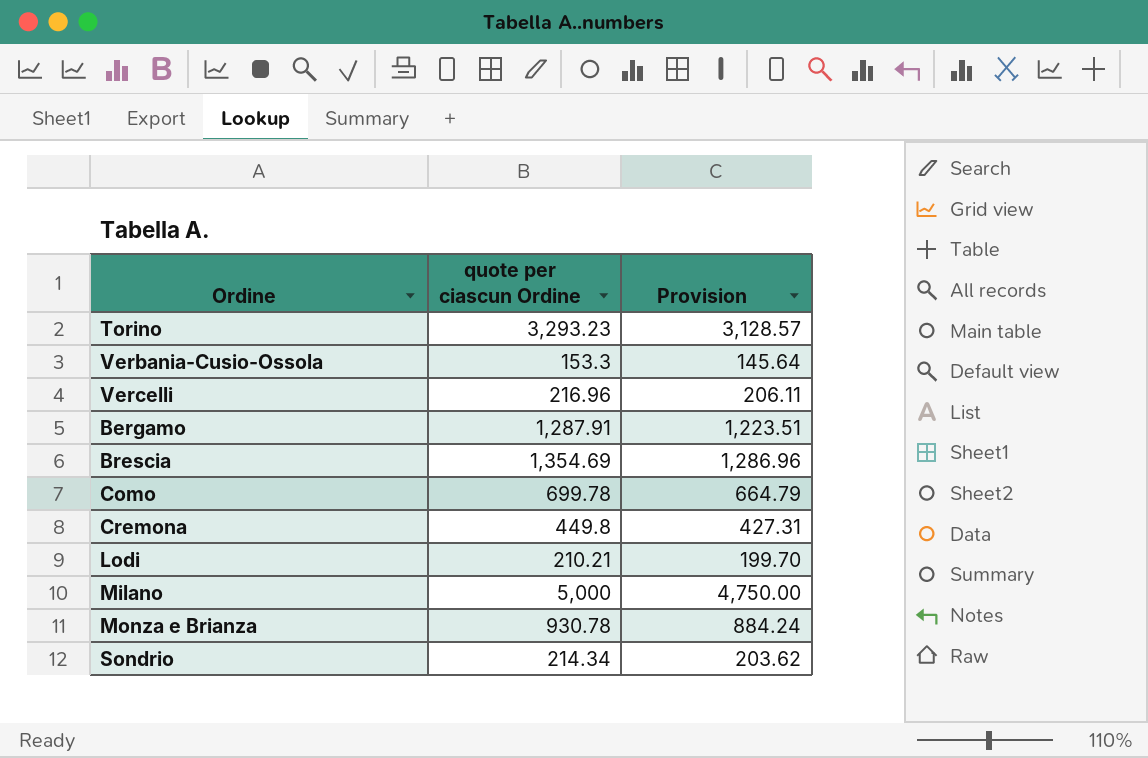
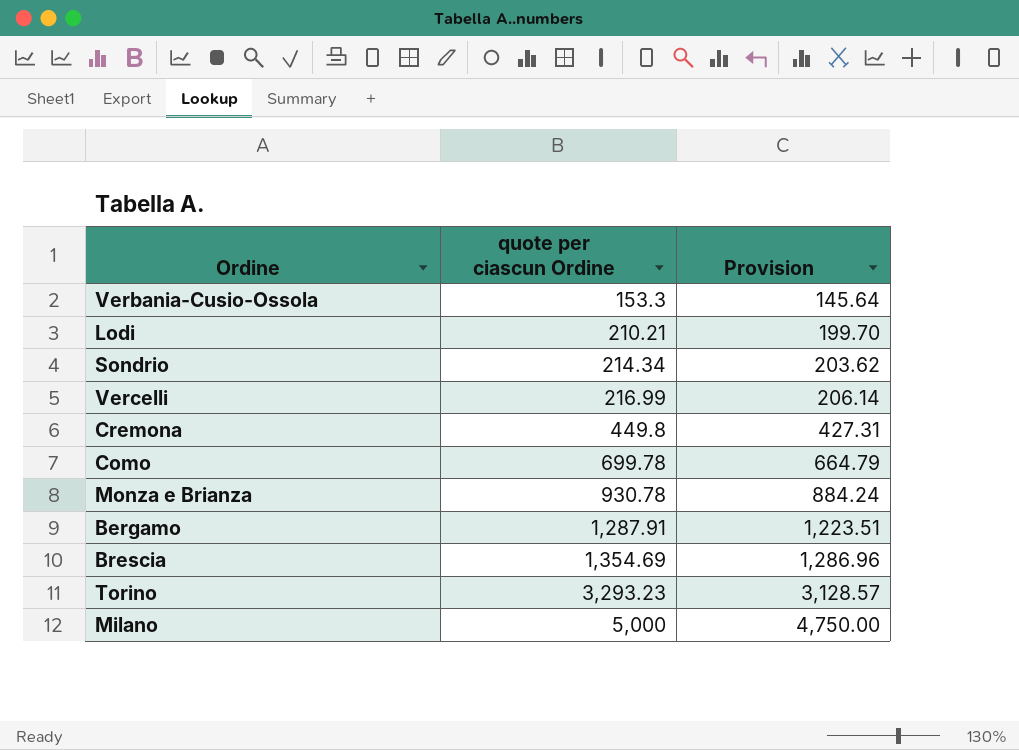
row order: none -> quote per ciascun Ordine ascending
Vercelli | quote per ciascun Ordine: 216.96 -> 216.99
Vercelli | Provision: 206.11 -> 206.14

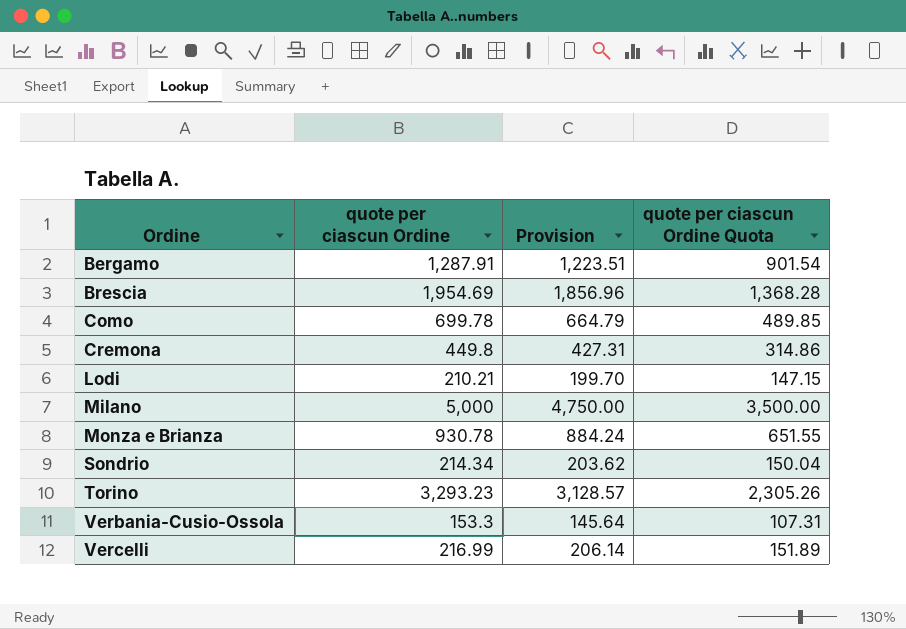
row order: quote per ciascun Ordine ascending -> Ordine ascending
column quote per ciascun Ordine Quota | formula: none -> [quote per ciascun Ordine] * 0.7
Brescia | quote per ciascun Ordine: 1,354.69 -> 1,954.69
Brescia | Provision: 1,286.96 -> 1,856.96

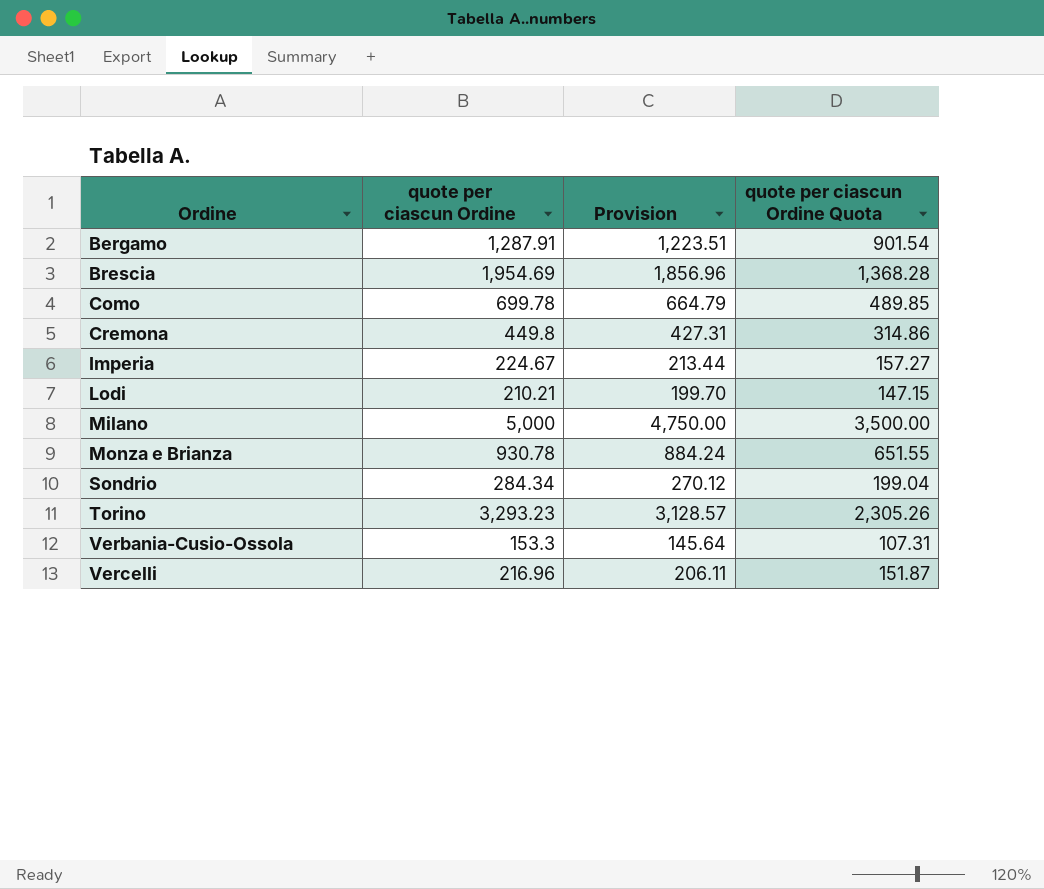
row Imperia: none -> 224.67 | 213.44 | 157.27
Sondrio | quote per ciascun Ordine: 214.34 -> 284.34
Sondrio | Provision: 203.62 -> 270.12
Sondrio | quote per ciascun Ordine Quota: 150.04 -> 199.04
Vercelli | quote per ciascun Ordine: 216.99 -> 216.96
Vercelli | Provision: 206.14 -> 206.11
Vercelli | quote per ciascun Ordine Quota: 151.89 -> 151.87

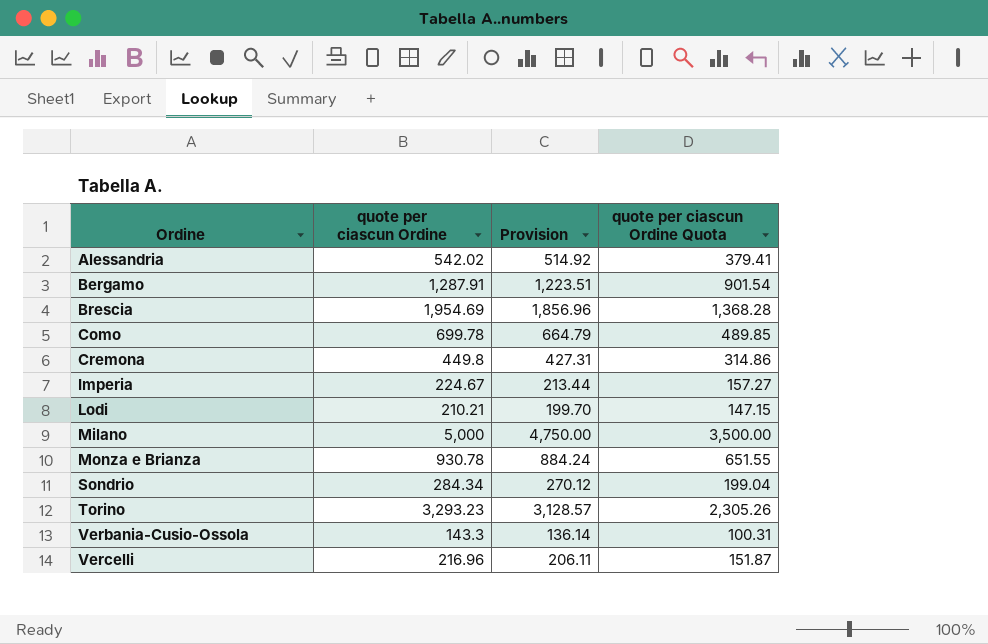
row Alessandria: none -> 542.02 | 514.92 | 379.41
Verbania-Cusio-Ossola | quote per ciascun Ordine: 153.3 -> 143.3
Verbania-Cusio-Ossola | Provision: 145.64 -> 136.14
Verbania-Cusio-Ossola | quote per ciascun Ordine Quota: 107.31 -> 100.31

